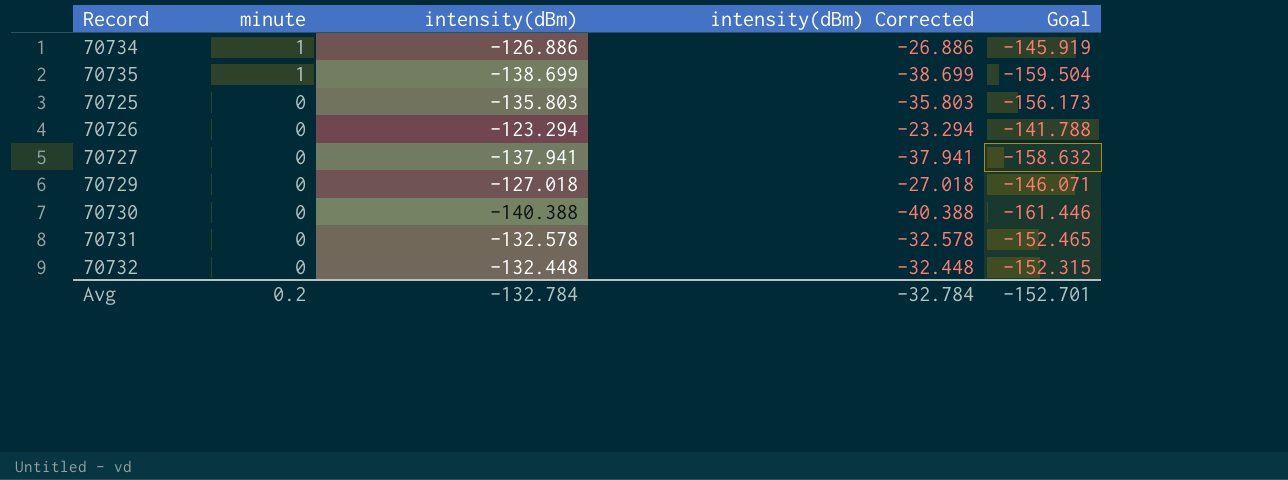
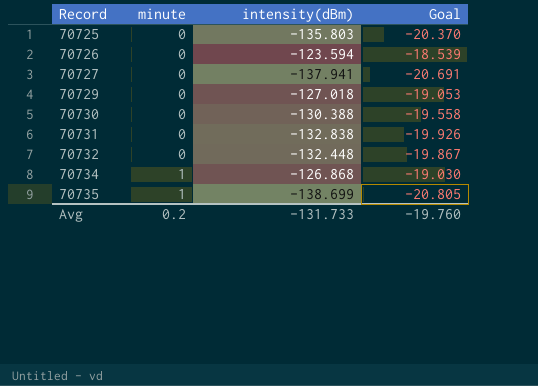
row order: minute descending -> Record ascending
column intensity(dBm) Corrected | formula: [intensity(dBm)] + 100 -> none
column Goal | formula: [intensity(dBm)] * 1.15 -> [intensity(dBm)] * 0.15
70726 | intensity(dBm): -123.294 -> -123.594
70730 | intensity(dBm): -140.388 -> -130.388
70731 | intensity(dBm): -132.578 -> -132.838
70734 | intensity(dBm): -126.886 -> -126.868
Avg | intensity(dBm): -132.784 -> -131.733
Avg | Goal: -152.701 -> -19.760

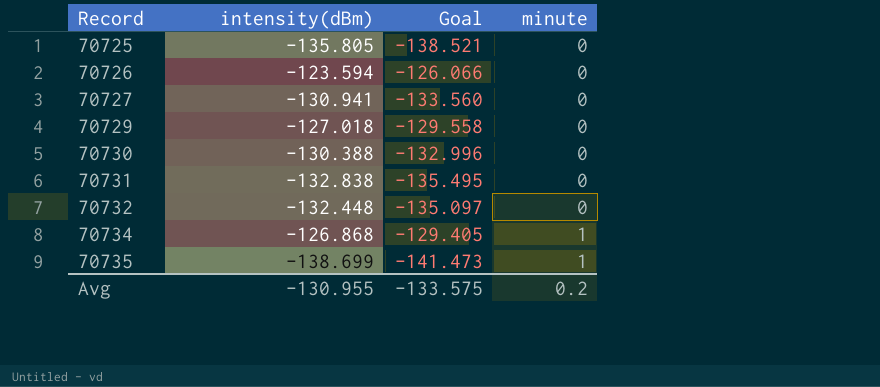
column Goal | formula: [intensity(dBm)] * 0.15 -> [intensity(dBm)] * 1.02
column minute | position: 2 -> 4
70725 | intensity(dBm): -135.803 -> -135.805
70727 | intensity(dBm): -137.941 -> -130.941
Avg | intensity(dBm): -131.733 -> -130.955
Avg | Goal: -19.760 -> -133.575

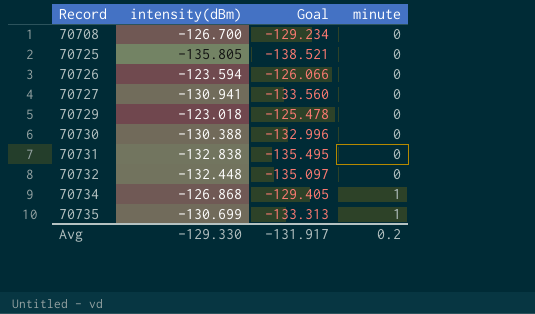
row 70708: none -> -126.700 | -129.234 | 0
70729 | intensity(dBm): -127.018 -> -123.018
70729 | Goal: -129.558 -> -125.478
70735 | intensity(dBm): -138.699 -> -130.699
70735 | Goal: -141.473 -> -133.313
Avg | intensity(dBm): -130.955 -> -129.330
Avg | Goal: -133.575 -> -131.917

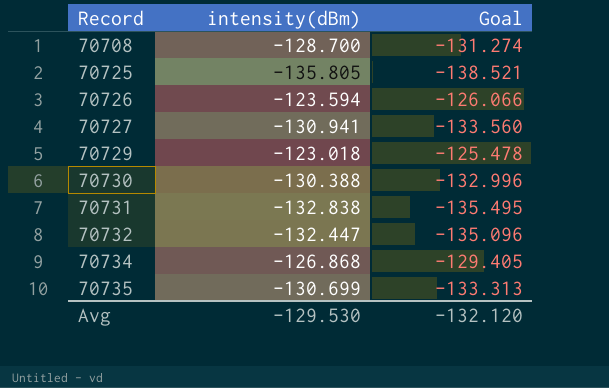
column minute | position: 4 -> none
70708 | intensity(dBm): -126.700 -> -128.700
70708 | Goal: -129.234 -> -131.274
70732 | intensity(dBm): -132.448 -> -132.447
70732 | Goal: -135.097 -> -135.096
Avg | intensity(dBm): -129.330 -> -129.530
Avg | Goal: -131.917 -> -132.120

